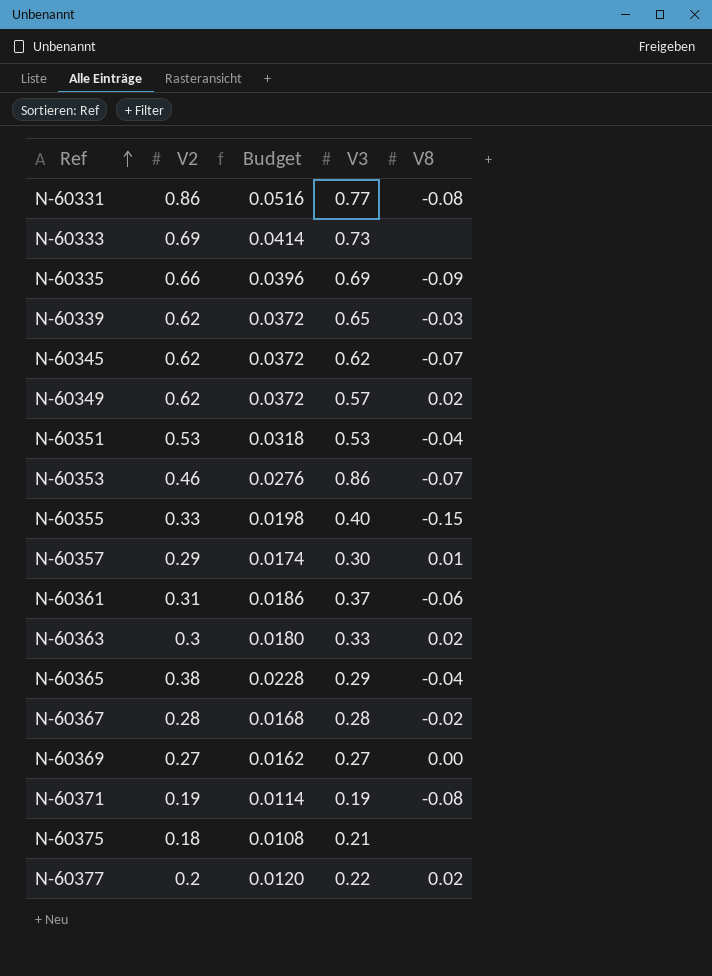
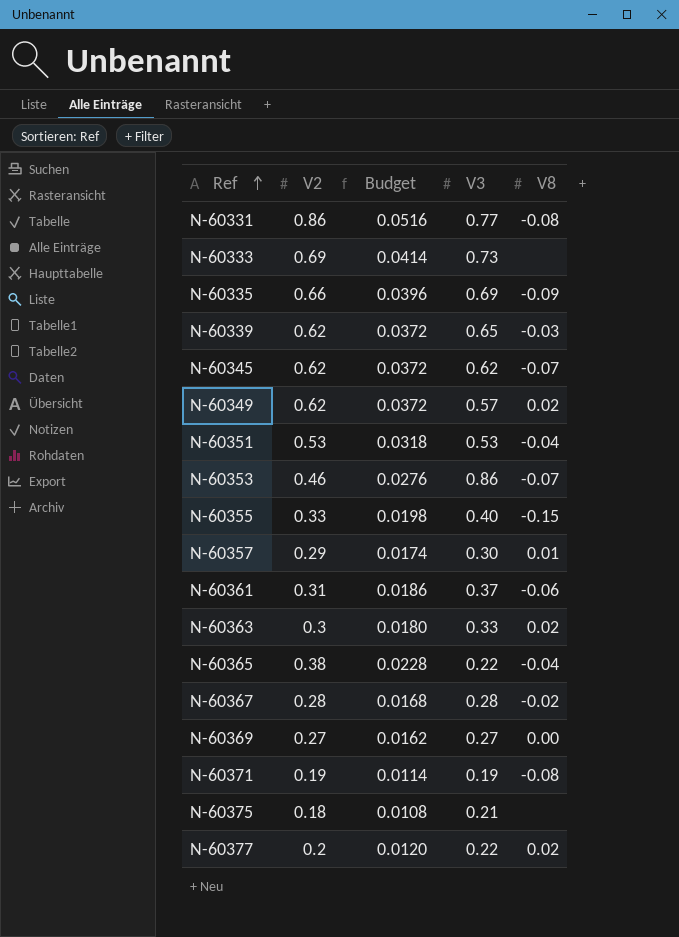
N-60365 | V3: 0.29 -> 0.22

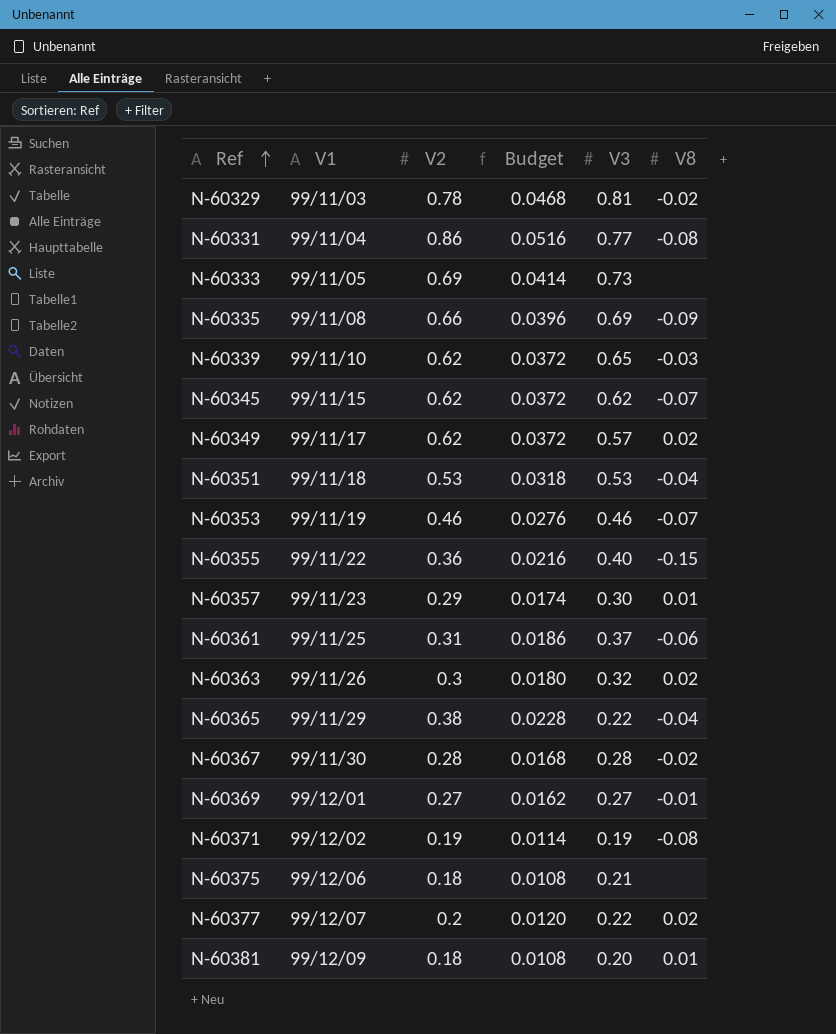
column V1 | position: none -> 2
row N-60329: none -> 99/11/03 | 0.78 | 0.0468 | 0.81 | -0.02
N-60353 | V3: 0.86 -> 0.46
N-60355 | V2: 0.33 -> 0.36
N-60355 | Budget: 0.0198 -> 0.0216
N-60363 | V3: 0.33 -> 0.32
N-60369 | V8: 0.00 -> -0.01
row N-60381: none -> 99/12/09 | 0.18 | 0.0108 | 0.20 | 0.01

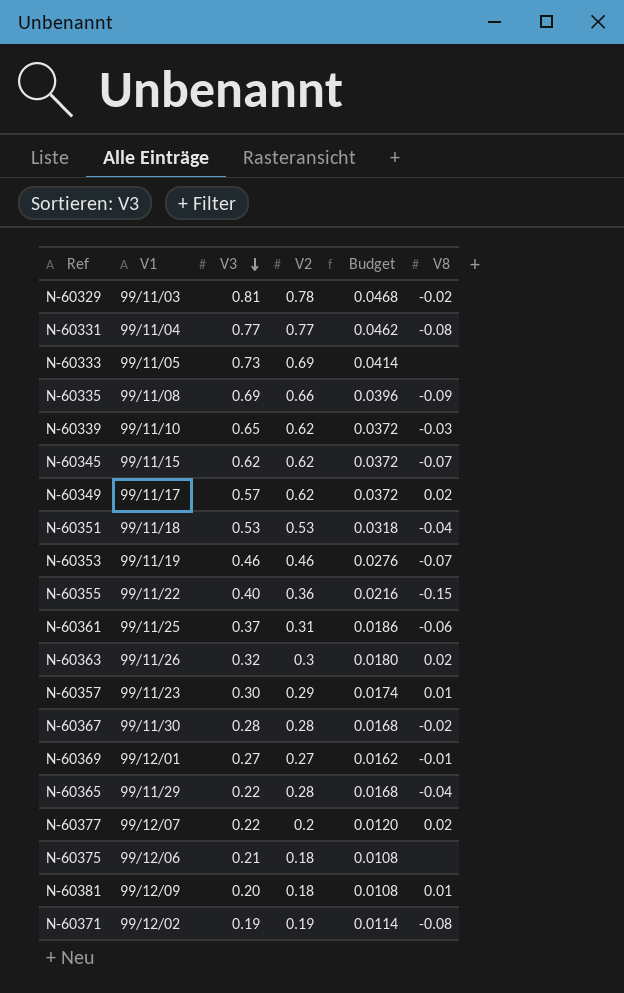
row order: Ref ascending -> V3 descending
column V3 | position: 5 -> 3
N-60331 | V2: 0.86 -> 0.77
N-60331 | Budget: 0.0516 -> 0.0462
N-60365 | V2: 0.38 -> 0.28
N-60365 | Budget: 0.0228 -> 0.0168

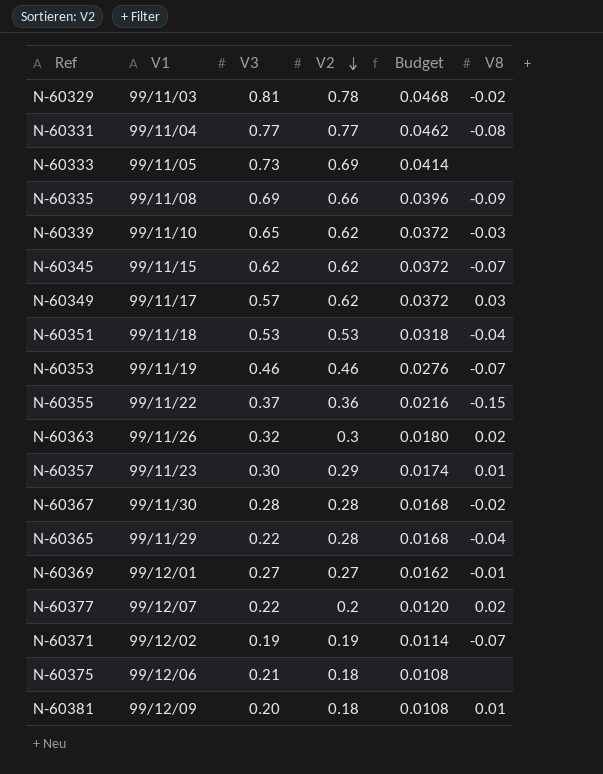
row order: V3 descending -> V2 descending
row N-60361: 99/11/25 | 0.37 | 0.31 | 0.0186 | -0.06 -> none
N-60349 | V8: 0.02 -> 0.03
N-60355 | V3: 0.40 -> 0.37
N-60371 | V8: -0.08 -> -0.07

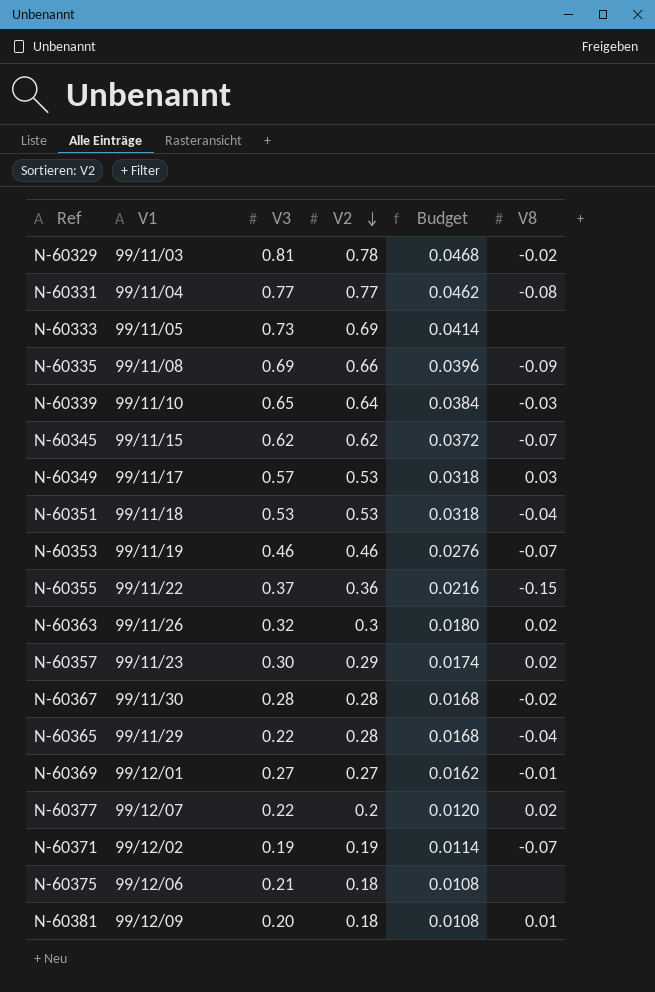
N-60339 | V2: 0.62 -> 0.64
N-60339 | Budget: 0.0372 -> 0.0384
N-60349 | V2: 0.62 -> 0.53
N-60349 | Budget: 0.0372 -> 0.0318
N-60357 | V8: 0.01 -> 0.02

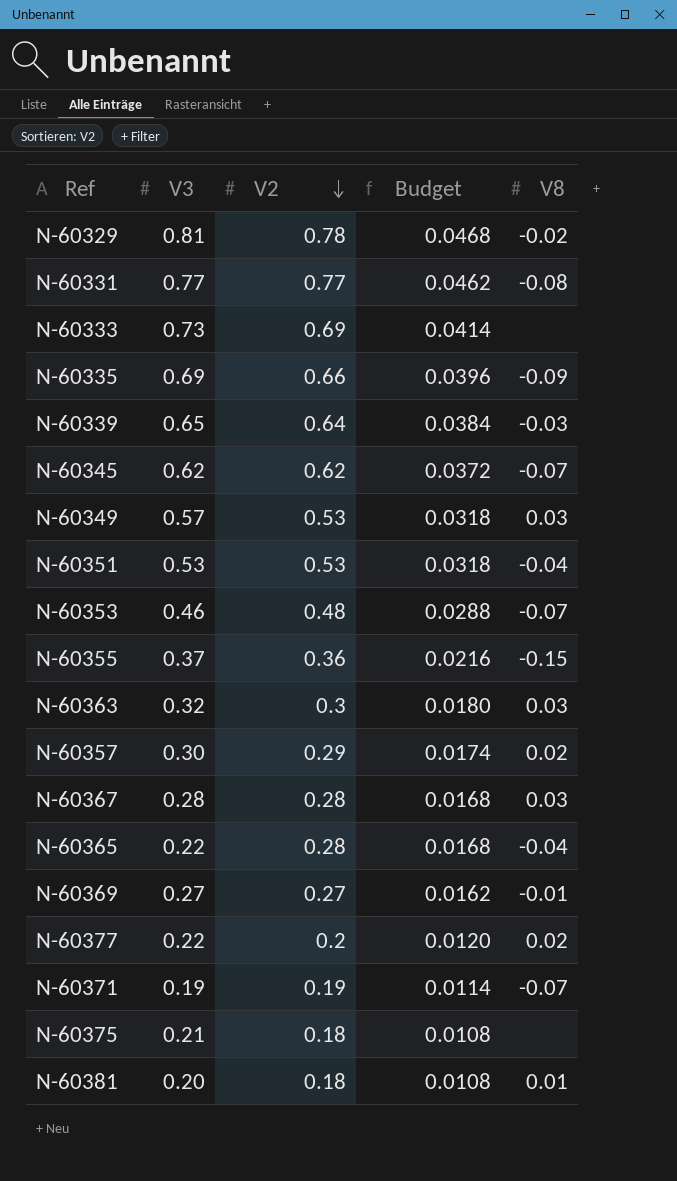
column V1 | position: 2 -> none
N-60353 | V2: 0.46 -> 0.48
N-60353 | Budget: 0.0276 -> 0.0288
N-60363 | V8: 0.02 -> 0.03
N-60367 | V8: -0.02 -> 0.03

